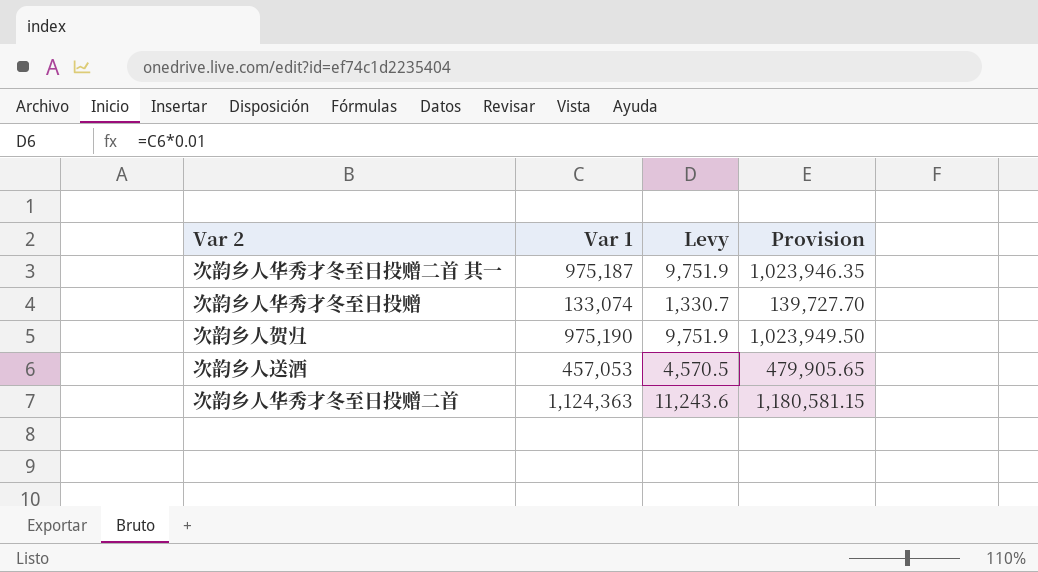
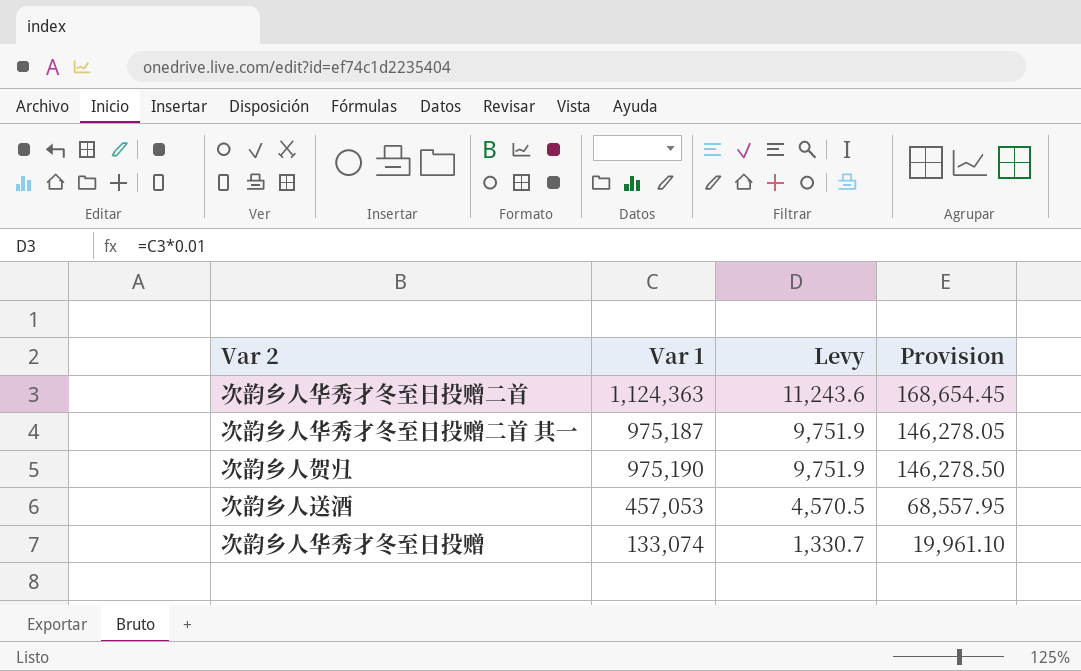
row order: none -> Levy descending
column Provision | formula: [Var 1] * 1.05 -> [Var 1] * 0.15

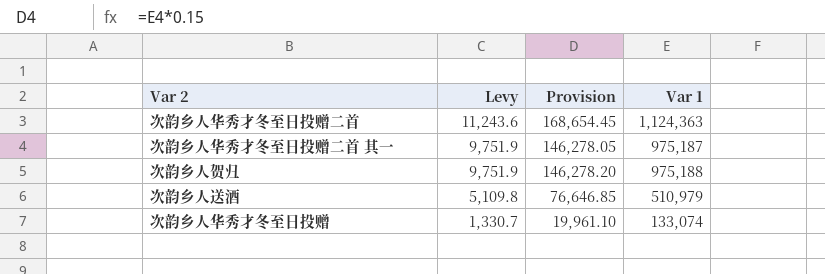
column Var 1 | position: 2 -> 4
次韵乡人贺归 | Provision: 146,278.50 -> 146,278.20
次韵乡人贺归 | Var 1: 975,190 -> 975,188
次韵乡人送酒 | Levy: 4,570.5 -> 5,109.8
次韵乡人送酒 | Provision: 68,557.95 -> 76,646.85
次韵乡人送酒 | Var 1: 457,053 -> 510,979

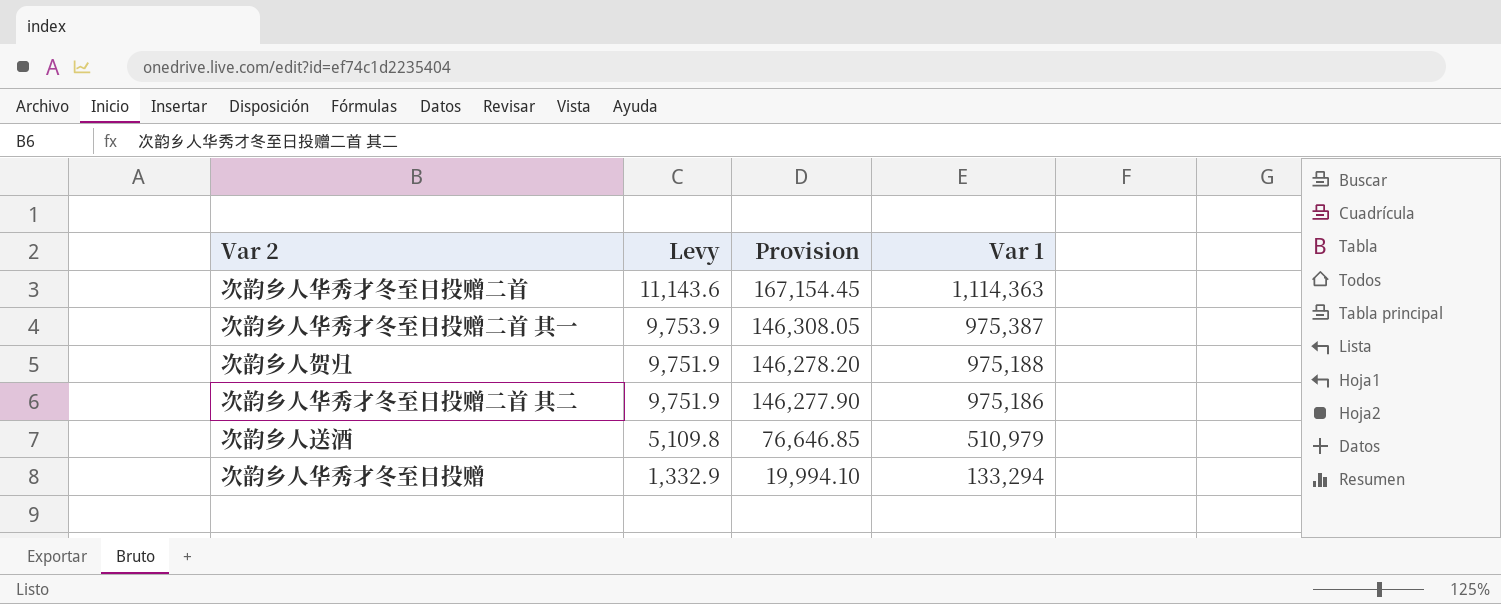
次韵乡人华秀才冬至日投赠二首 | Levy: 11,243.6 -> 11,143.6
次韵乡人华秀才冬至日投赠二首 | Provision: 168,654.45 -> 167,154.45
次韵乡人华秀才冬至日投赠二首 | Var 1: 1,124,363 -> 1,114,363
次韵乡人华秀才冬至日投赠二首 其一 | Levy: 9,751.9 -> 9,753.9
次韵乡人华秀才冬至日投赠二首 其一 | Provision: 146,278.05 -> 146,308.05
次韵乡人华秀才冬至日投赠二首 其一 | Var 1: 975,187 -> 975,387
row 次韵乡人华秀才冬至日投赠二首 其二: none -> 9,751.9 | 146,277.90 | 975,186
次韵乡人华秀才冬至日投赠 | Levy: 1,330.7 -> 1,332.9
次韵乡人华秀才冬至日投赠 | Provision: 19,961.10 -> 19,994.10
次韵乡人华秀才冬至日投赠 | Var 1: 133,074 -> 133,294

